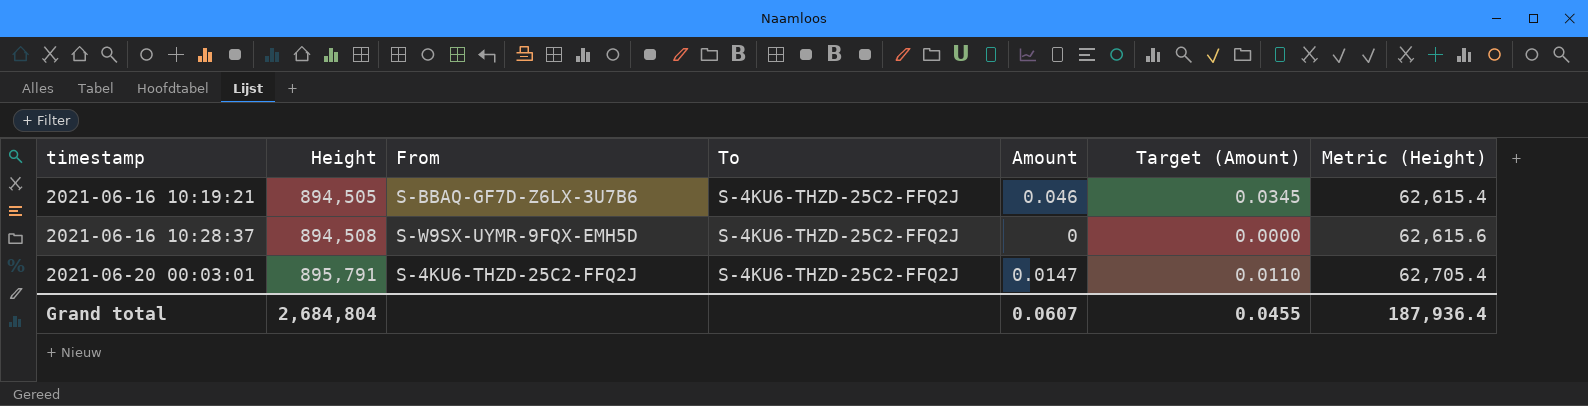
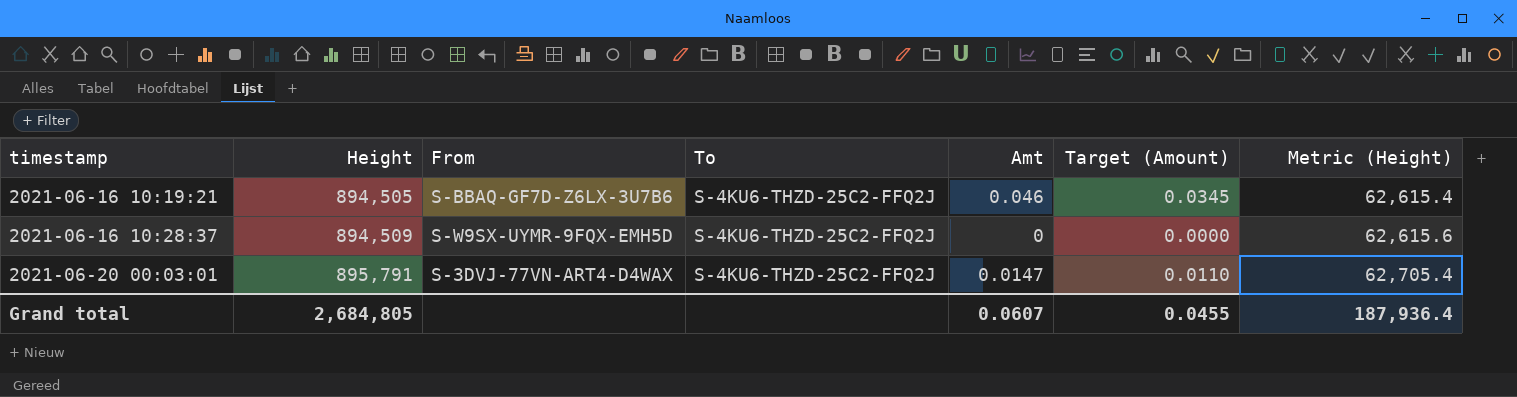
column name: Amount -> Amt
2021-06-16 10:28:37 | Height: 894,508 -> 894,509
2021-06-20 00:03:01 | From: S-4KU6-THZD-25C2-FFQ2J -> S-3DVJ-77VN-ART4-D4WAX
Grand total | Height: 2,684,804 -> 2,684,805

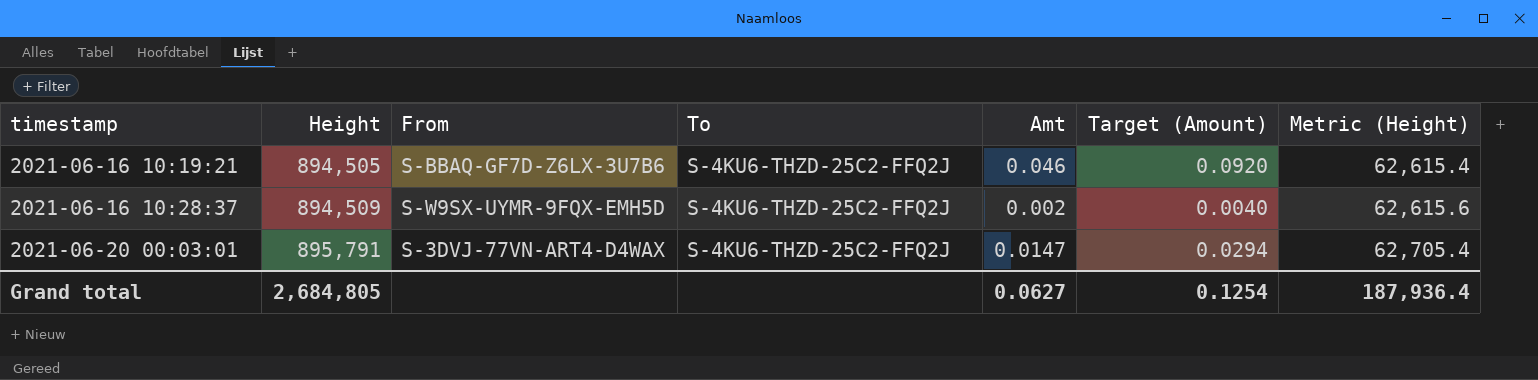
column Target (Amount) | formula: [Amt] * 0.75 -> [Amt] * 2
2021-06-16 10:28:37 | Amt: 0 -> 0.002
Grand total | Amt: 0.0607 -> 0.0627
Grand total | Target (Amount): 0.0455 -> 0.1254

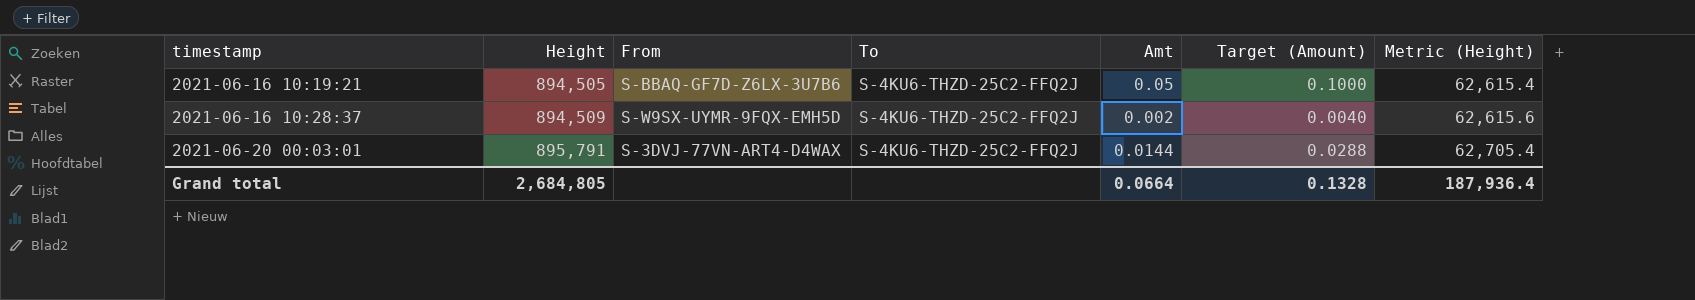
2021-06-16 10:19:21 | Amt: 0.046 -> 0.05
2021-06-16 10:19:21 | Target (Amount): 0.0920 -> 0.1000
2021-06-20 00:03:01 | Amt: 0.0147 -> 0.0144
2021-06-20 00:03:01 | Target (Amount): 0.0294 -> 0.0288
Grand total | Amt: 0.0627 -> 0.0664
Grand total | Target (Amount): 0.1254 -> 0.1328

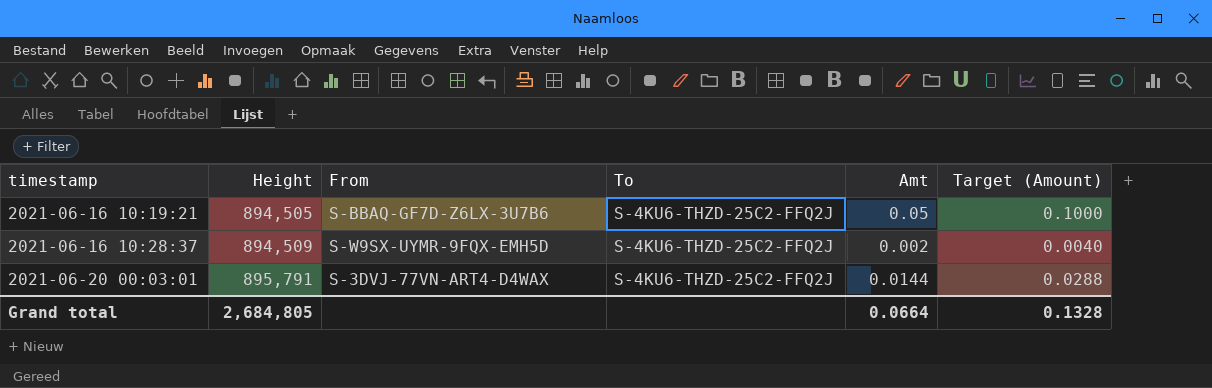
column Metric (Height) | formula: [Height] * 0.07 -> none

